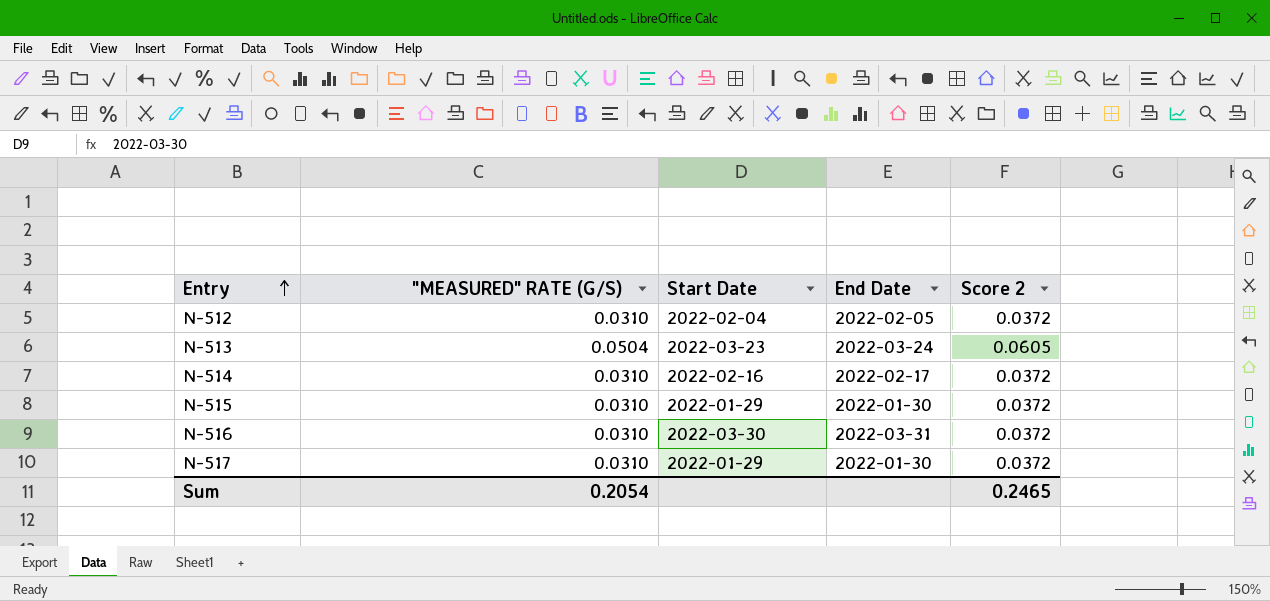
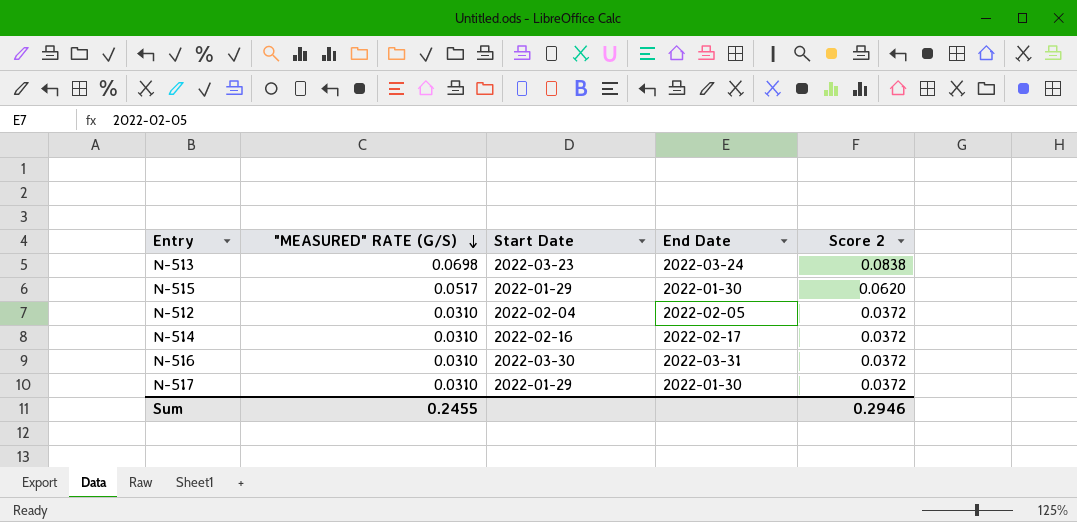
row order: Entry ascending -> "MEASURED" RATE (G/S) descending
N-513 | "MEASURED" RATE (G/S): 0.0504 -> 0.0698
N-513 | Score 2: 0.0605 -> 0.0838
N-515 | "MEASURED" RATE (G/S): 0.0310 -> 0.0517
N-515 | Score 2: 0.0372 -> 0.0620
Sum | "MEASURED" RATE (G/S): 0.2054 -> 0.2455
Sum | Score 2: 0.2465 -> 0.2946

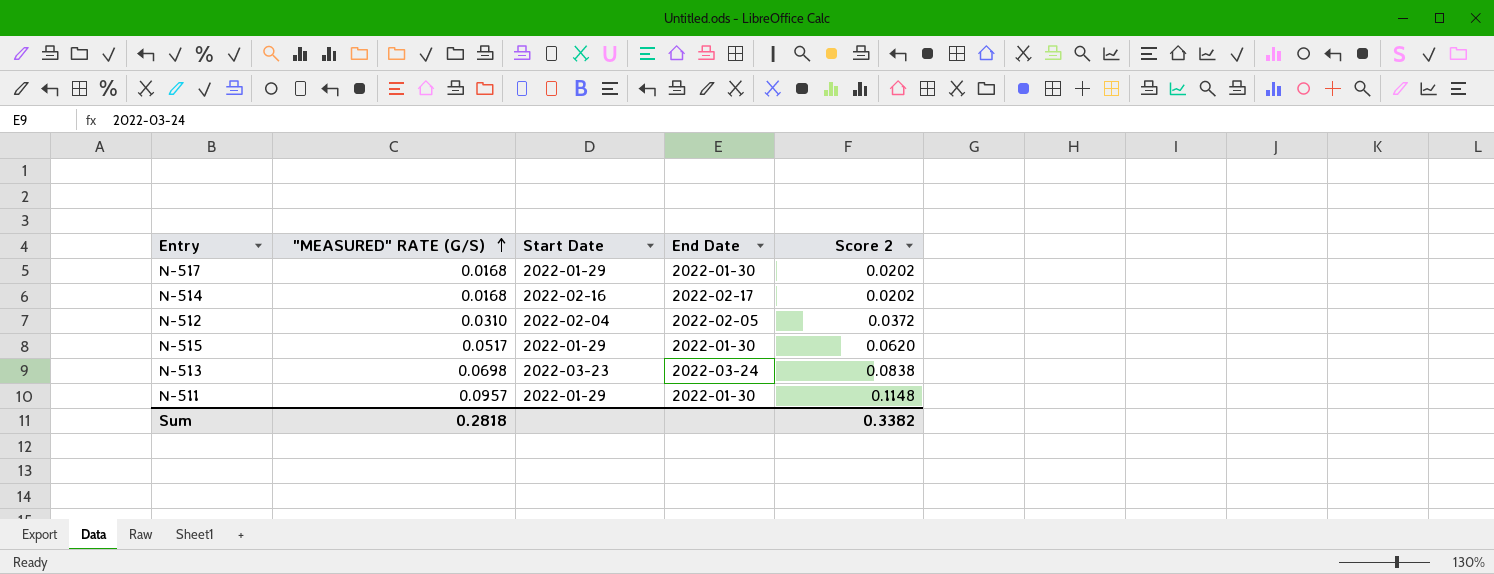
row order: "MEASURED" RATE (G/S) descending -> "MEASURED" RATE (G/S) ascending
row N-516: 0.0310 | 2022-03-30 | 2022-03-31 | 0.0372 -> none
N-517 | "MEASURED" RATE (G/S): 0.0310 -> 0.0168
N-517 | Score 2: 0.0372 -> 0.0202
N-514 | "MEASURED" RATE (G/S): 0.0310 -> 0.0168
N-514 | Score 2: 0.0372 -> 0.0202
row N-511: none -> 0.0957 | 2022-01-29 | 2022-01-30 | 0.1148
Sum | "MEASURED" RATE (G/S): 0.2455 -> 0.2818
Sum | Score 2: 0.2946 -> 0.3382

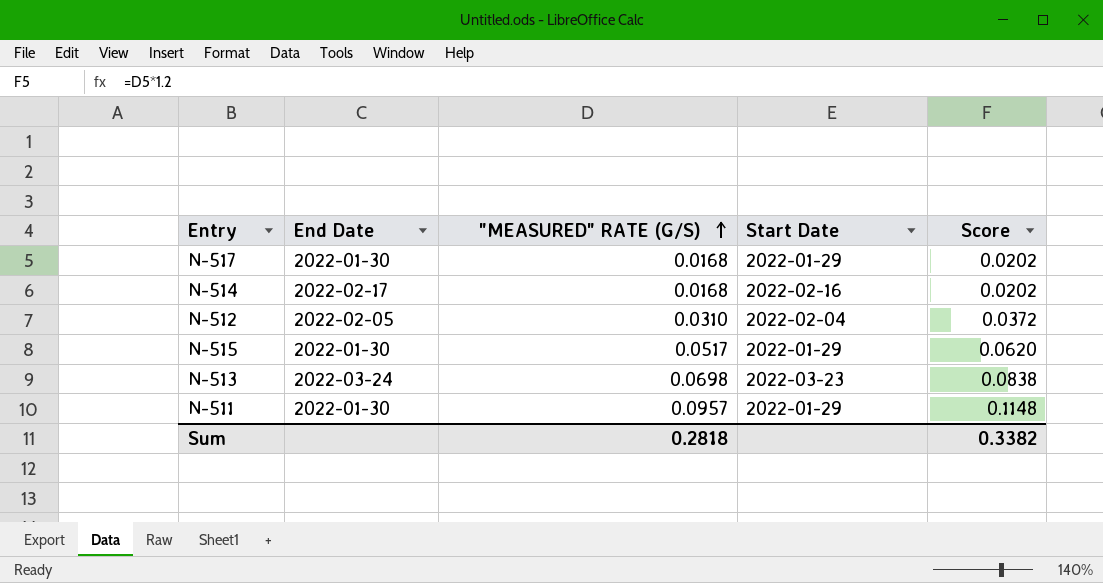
column End Date | position: 4 -> 2
column name: Score 2 -> Score

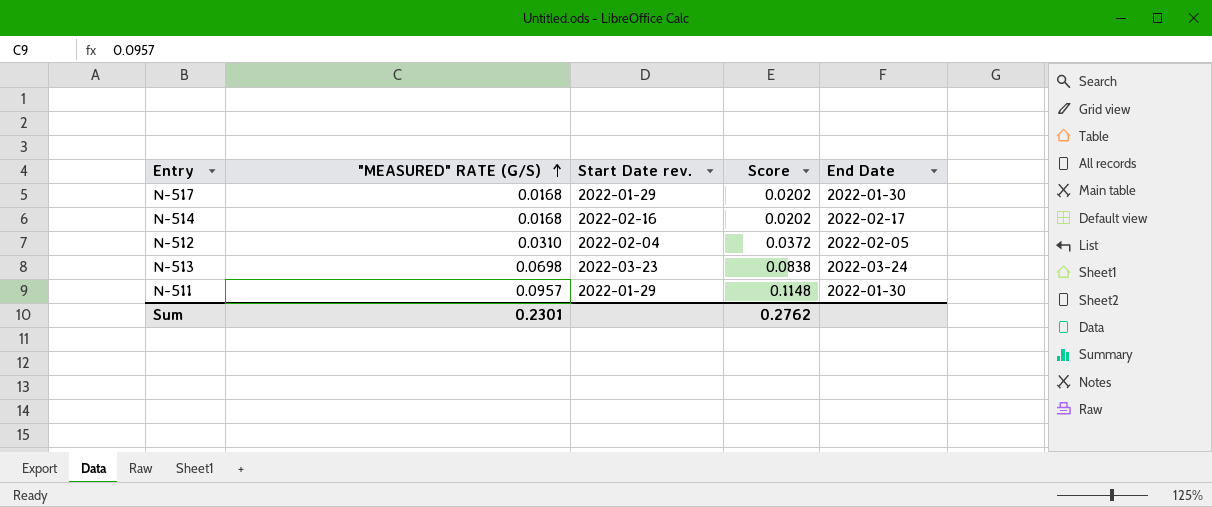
column name: Start Date -> Start Date rev.
column End Date | position: 2 -> 5
row N-515: 2022-01-30 | 0.0517 | 2022-01-29 | 0.0620 -> none
Sum | "MEASURED" RATE (G/S): 0.2818 -> 0.2301
Sum | Score: 0.3382 -> 0.2762

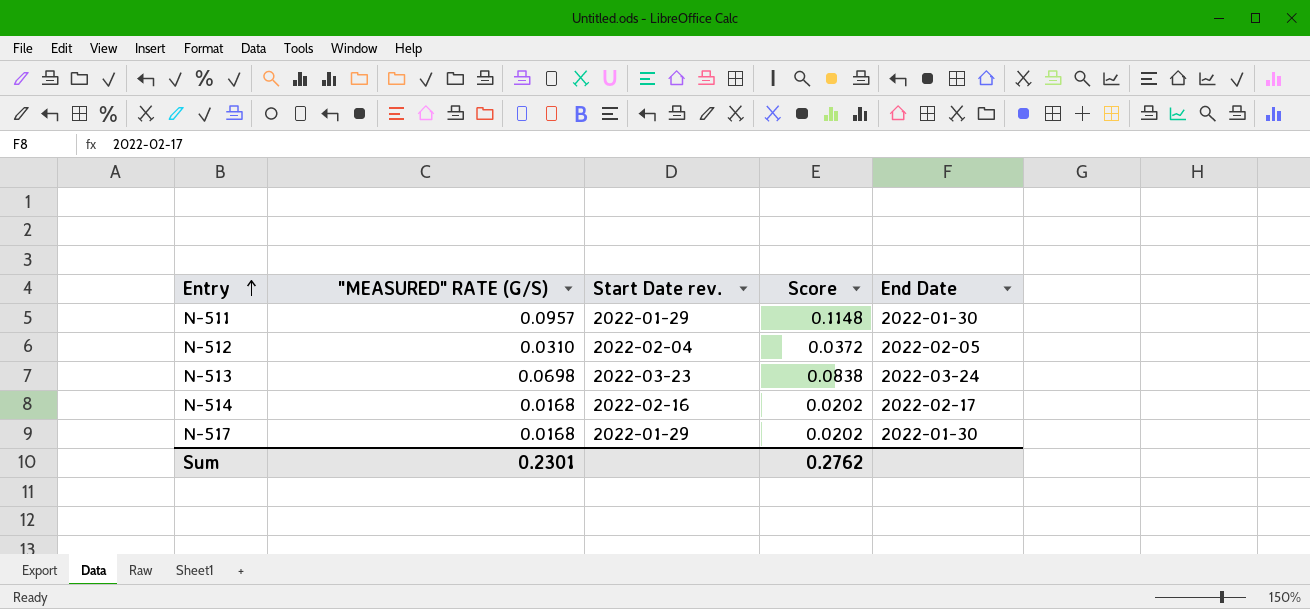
row order: "MEASURED" RATE (G/S) ascending -> Entry ascending

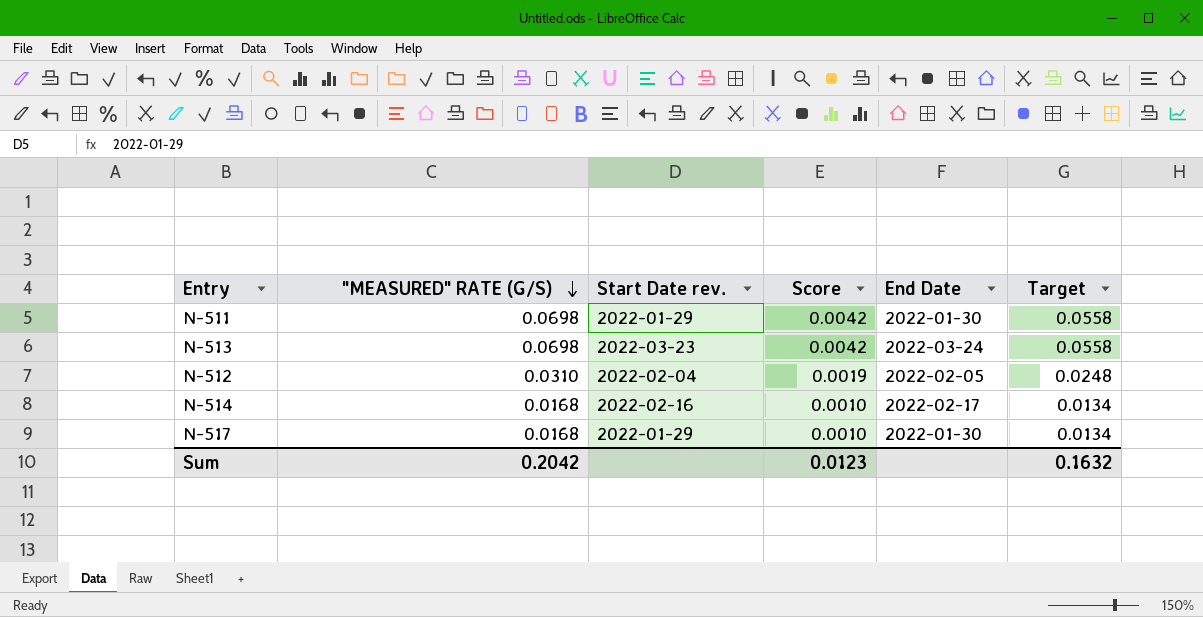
row order: Entry ascending -> "MEASURED" RATE (G/S) descending
column Score | formula: ["MEASURED" RATE (G/S)] * 1.2 -> ["MEASURED" RATE (G/S)] * 0.06
column Target | formula: none -> ["MEASURED" RATE (G/S)] * 0.8
N-511 | "MEASURED" RATE (G/S): 0.0957 -> 0.0698
Sum | "MEASURED" RATE (G/S): 0.2301 -> 0.2042
Sum | Score: 0.2762 -> 0.0123

